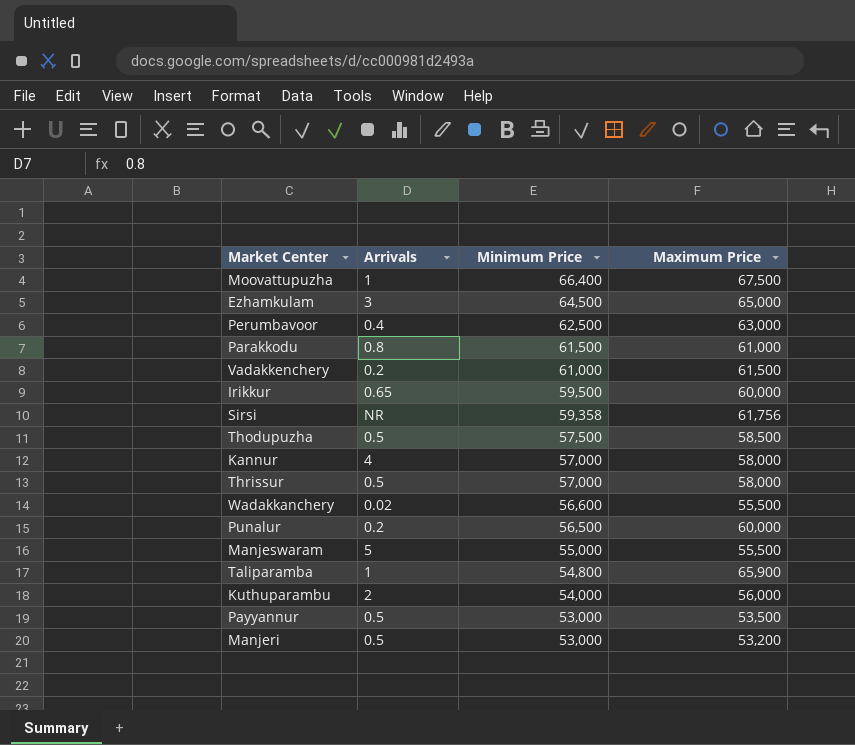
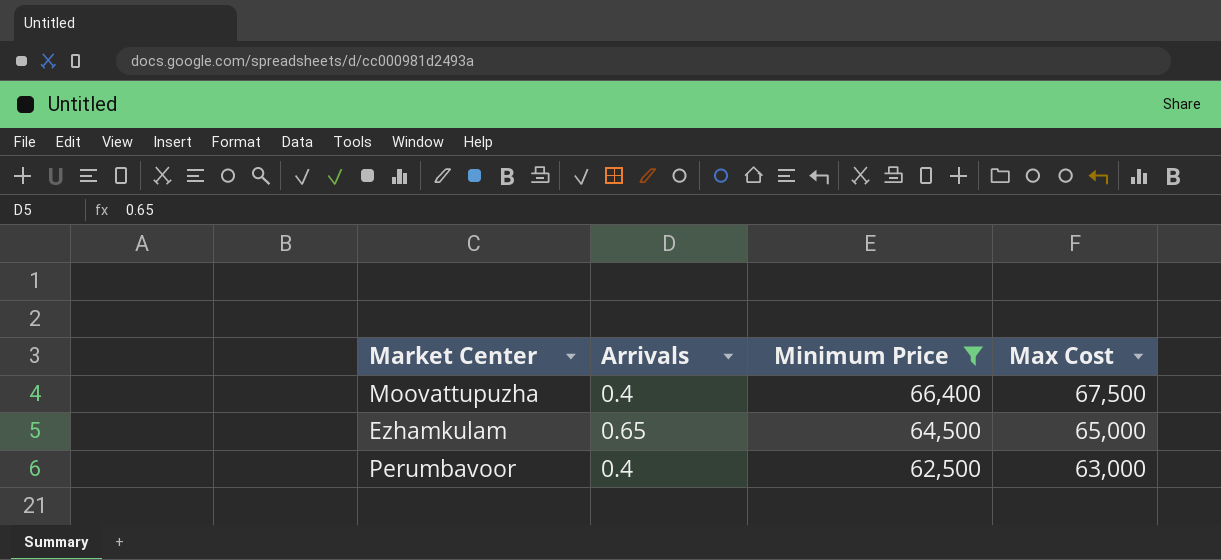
filter: none -> Minimum Price >= 62,500
column name: Maximum Price -> Max Cost
Moovattupuzha | Arrivals: 1 -> 0.4
Ezhamkulam | Arrivals: 3 -> 0.65

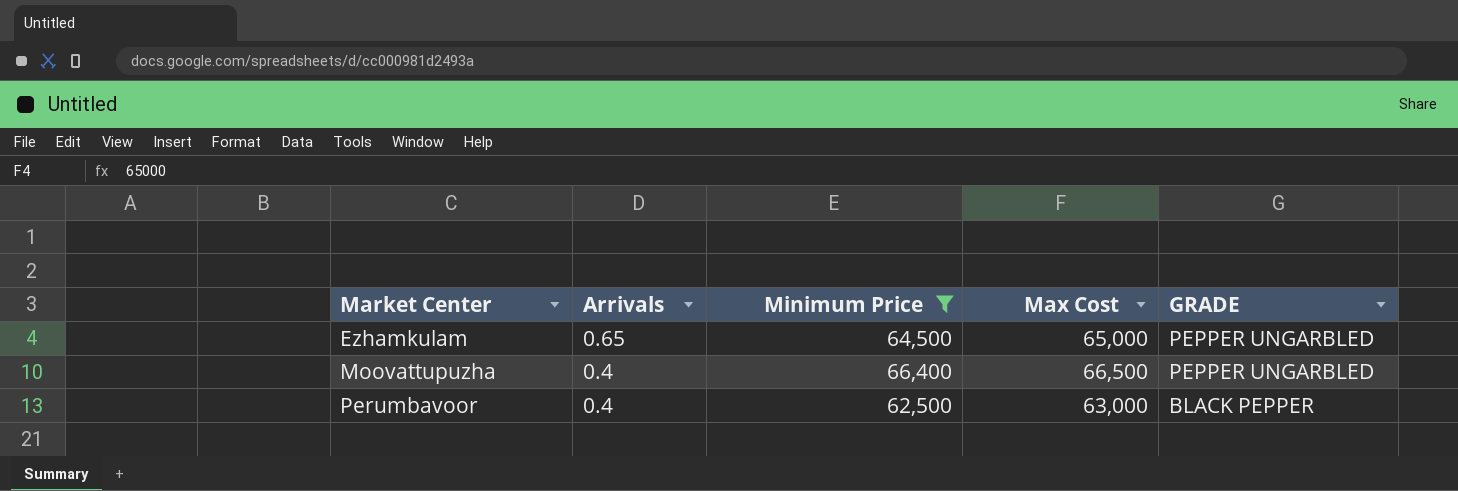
row order: Minimum Price descending -> Market Center ascending
column GRADE | position: none -> 5
Moovattupuzha | Max Cost: 67,500 -> 66,500

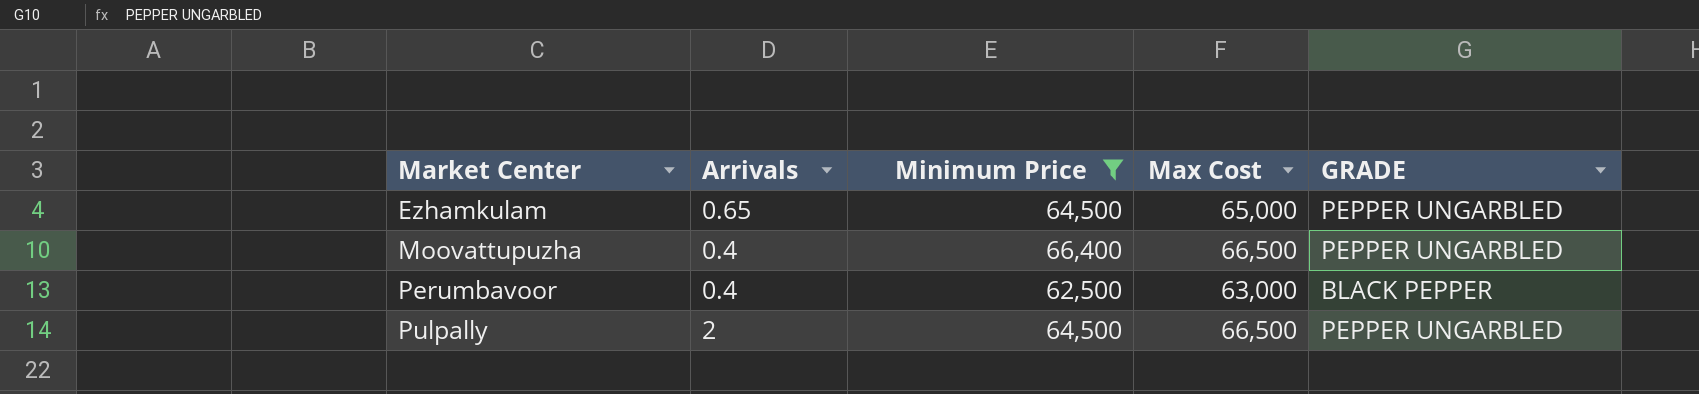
row Pulpally: none -> 2 | 64,500 | 66,500 | PEPPER UNGARBLED

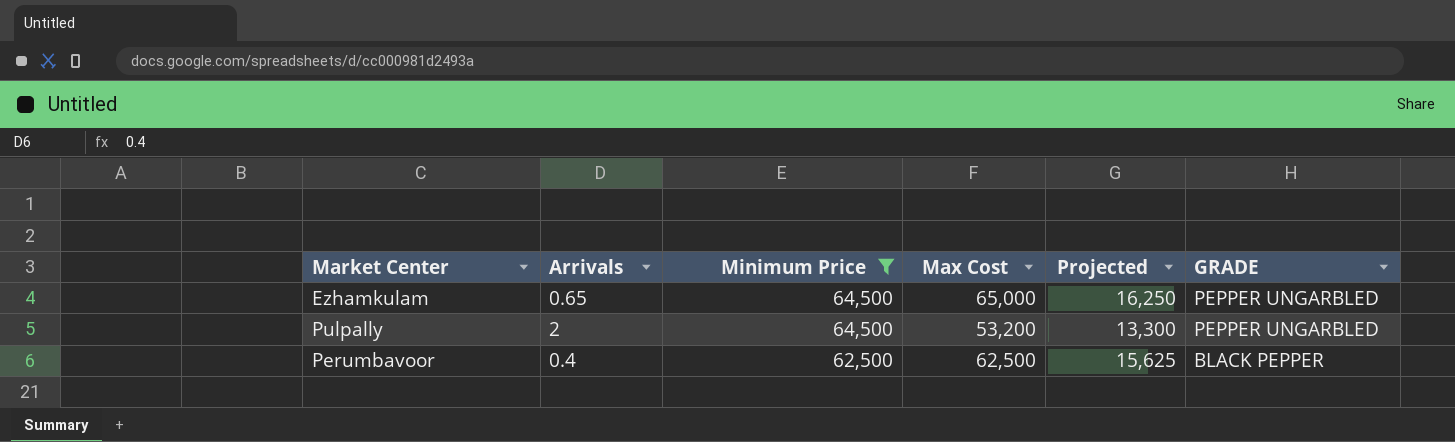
row order: Market Center ascending -> Minimum Price descending
column Projected | formula: none -> [Max Cost] * 0.25
row Moovattupuzha: 0.4 | 66,400 | 66,500 | PEPPER UNGARBLED -> none
Pulpally | Max Cost: 66,500 -> 53,200
Perumbavoor | Max Cost: 63,000 -> 62,500

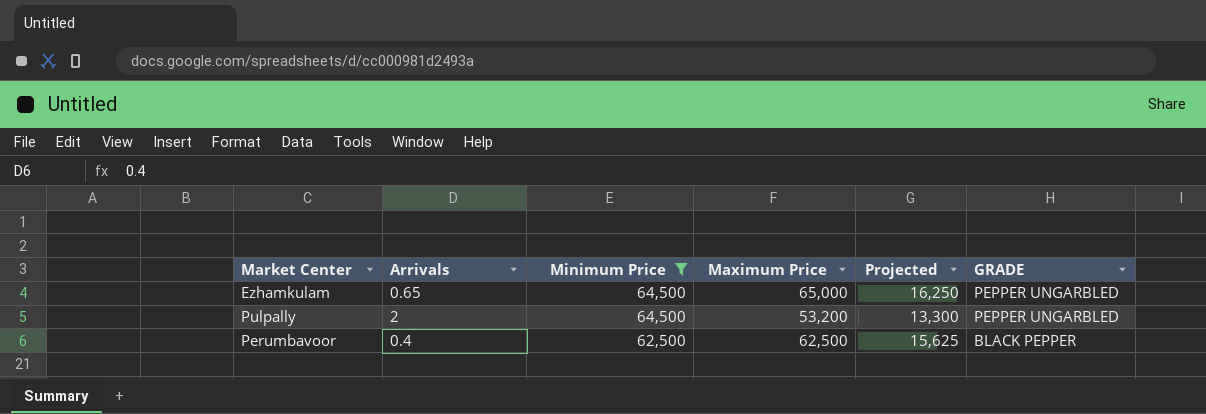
column name: Max Cost -> Maximum Price

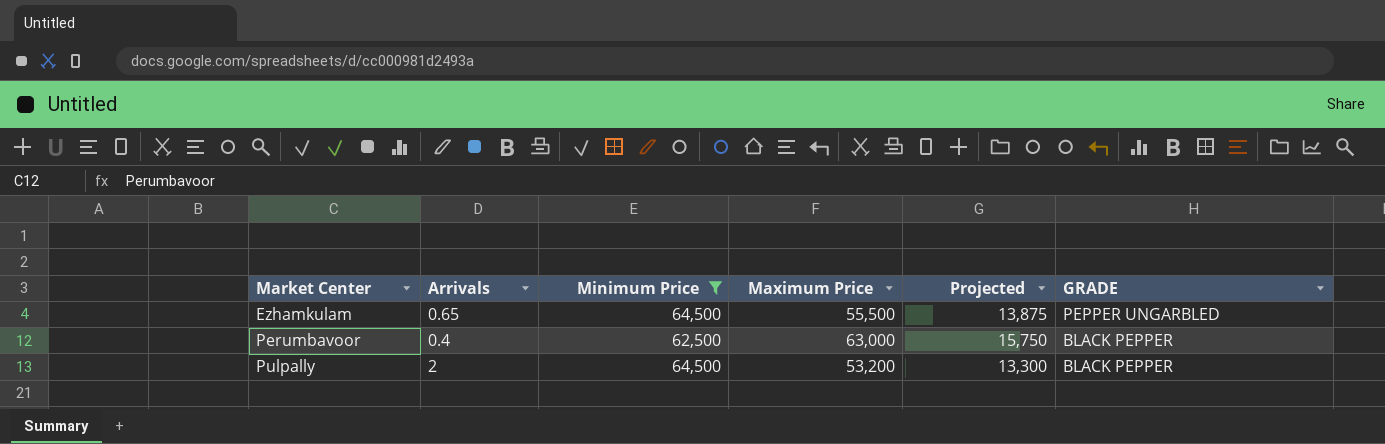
row order: Minimum Price descending -> Market Center ascending
Ezhamkulam | Maximum Price: 65,000 -> 55,500
Ezhamkulam | Projected: 16,250 -> 13,875
Perumbavoor | Maximum Price: 62,500 -> 63,000
Perumbavoor | Projected: 15,625 -> 15,750
Pulpally | GRADE: PEPPER UNGARBLED -> BLACK PEPPER

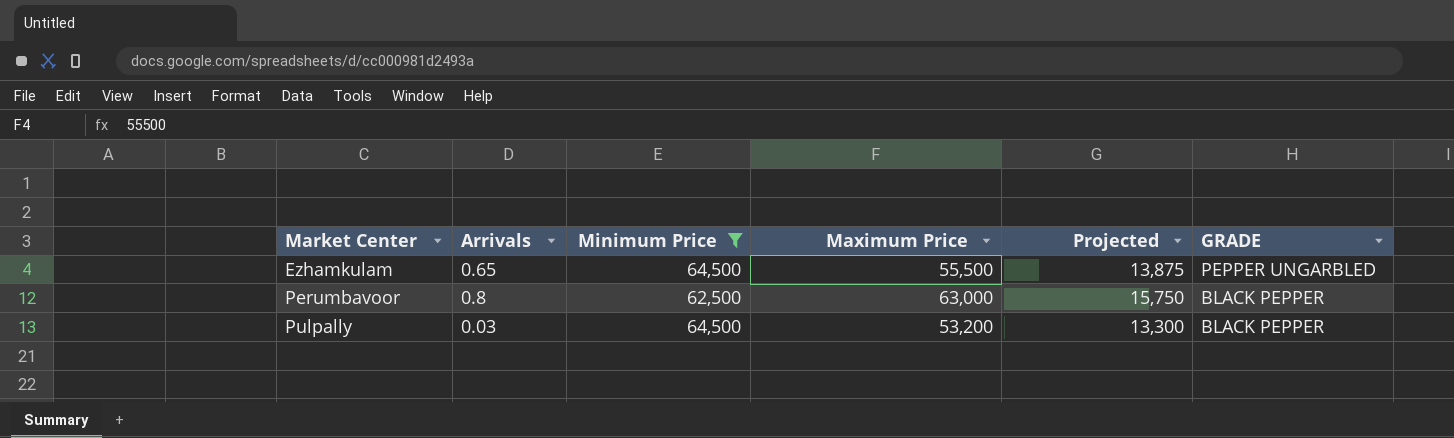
Perumbavoor | Arrivals: 0.4 -> 0.8
Pulpally | Arrivals: 2 -> 0.03

